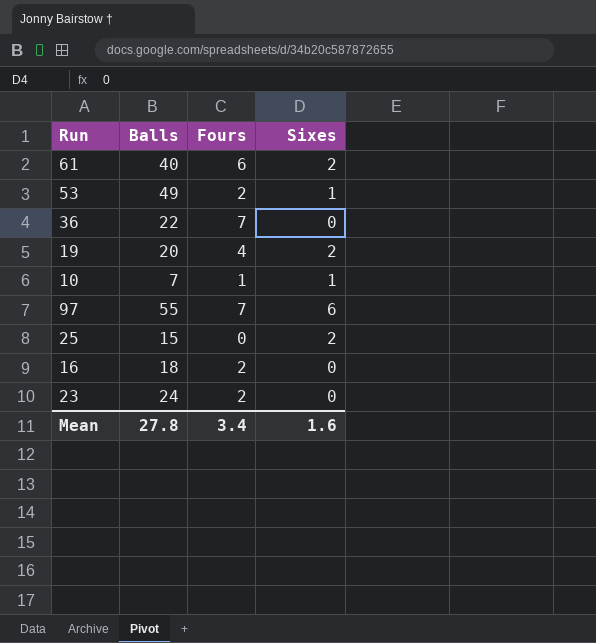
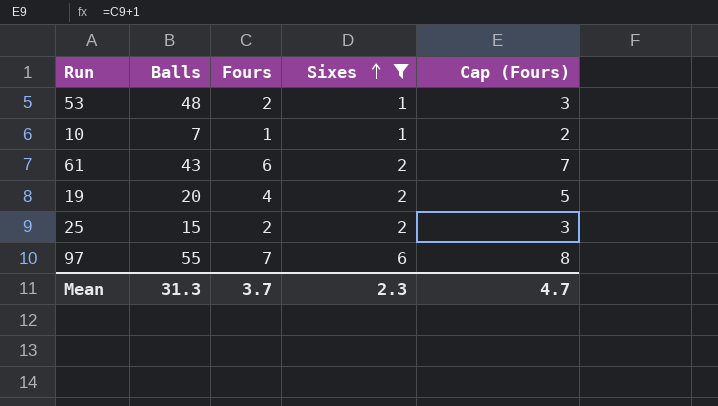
filter: none -> Sixes != 0
row order: none -> Sixes ascending
column Cap (Fours) | formula: none -> [Fours] + 1
53 | Balls: 49 -> 48
61 | Balls: 40 -> 43
25 | Fours: 0 -> 2
Mean | Balls: 27.8 -> 31.3
Mean | Fours: 3.4 -> 3.7
Mean | Sixes: 1.6 -> 2.3

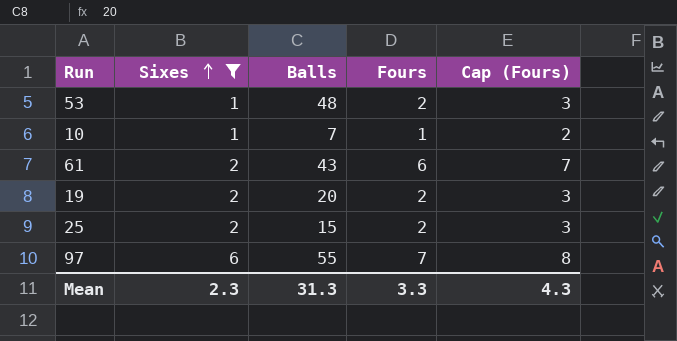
column Sixes | position: 4 -> 2
19 | Fours: 4 -> 2
19 | Cap (Fours): 5 -> 3
Mean | Fours: 3.7 -> 3.3
Mean | Cap (Fours): 4.7 -> 4.3

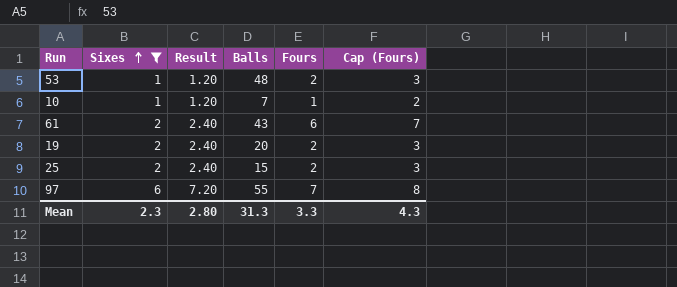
column Result | formula: none -> [Sixes] * 1.2

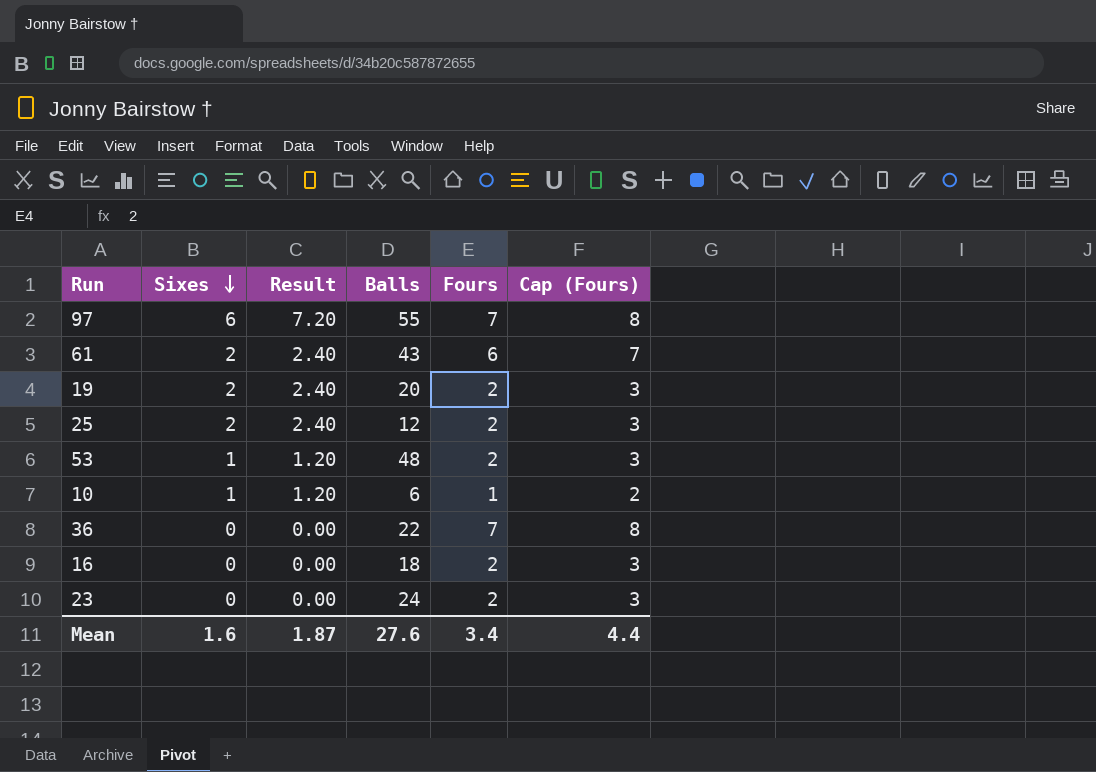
filter: Sixes != 0 -> none
row order: Sixes ascending -> Sixes descending
25 | Balls: 15 -> 12
10 | Balls: 7 -> 6
Mean | Sixes: 2.3 -> 1.6
Mean | Result: 2.80 -> 1.87
Mean | Balls: 31.3 -> 27.6
Mean | Fours: 3.3 -> 3.4
Mean | Cap (Fours): 4.3 -> 4.4

